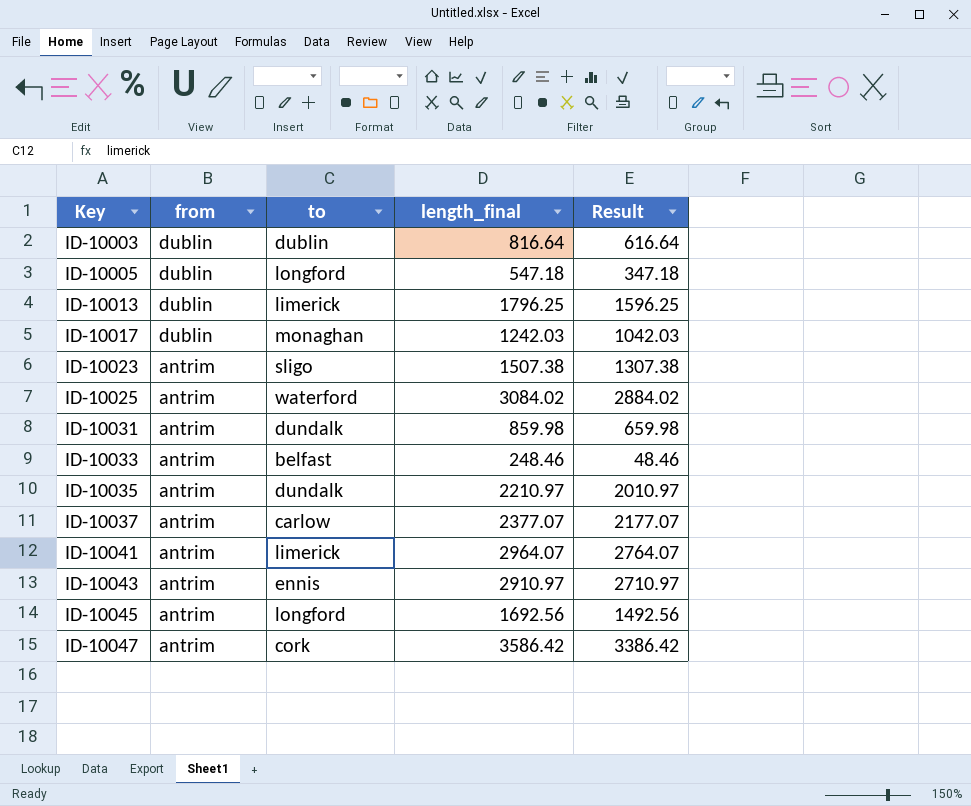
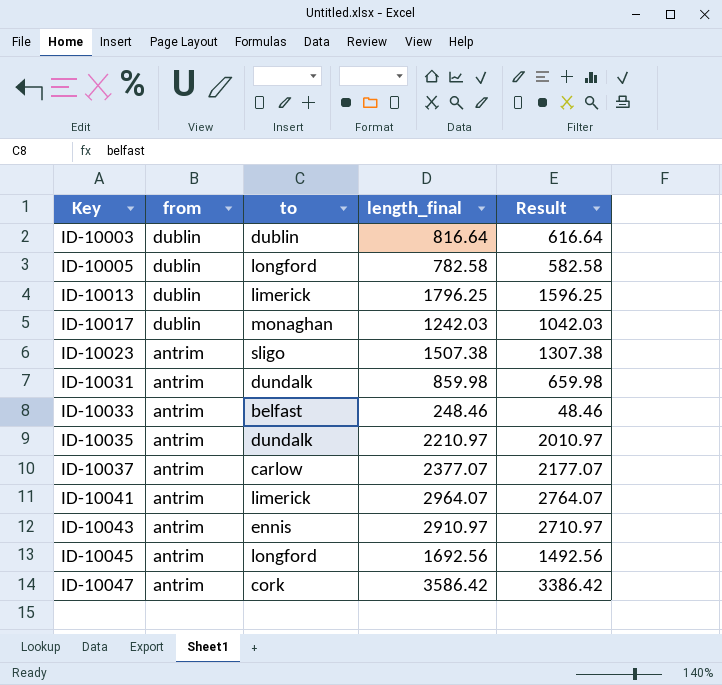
row ID-10025: antrim | waterford | 3084.02 | 2884.02 -> none
ID-10005 | length_final: 547.18 -> 782.58
ID-10005 | Result: 347.18 -> 582.58

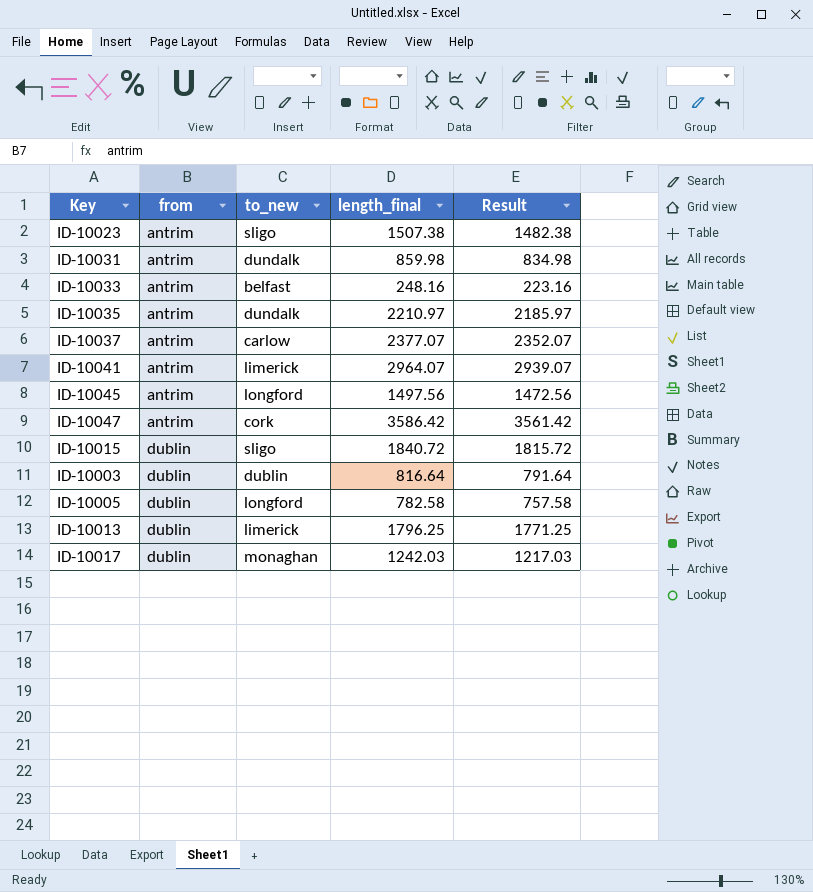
row order: Key ascending -> from ascending
column name: to -> to_new
column Result | formula: [length_final] - 200 -> [length_final] - 25
row ID-10043: antrim | ennis | 2910.97 | 2710.97 -> none
ID-10033 | length_final: 248.46 -> 248.16
ID-10045 | length_final: 1692.56 -> 1497.56
row ID-10015: none -> dublin | sligo | 1840.72 | 1815.72

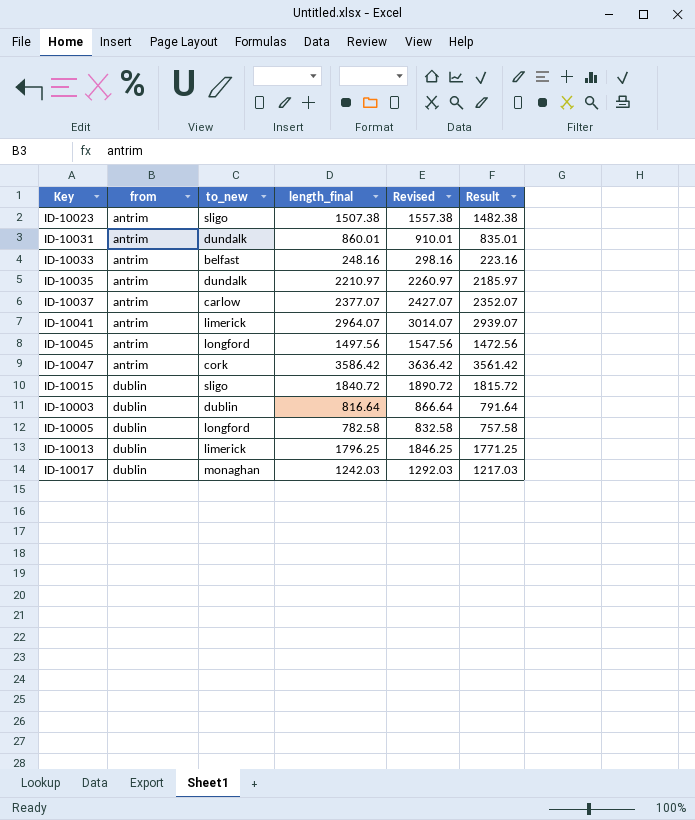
column Revised | formula: none -> [length_final] + 50
ID-10031 | length_final: 859.98 -> 860.01
ID-10031 | Result: 834.98 -> 835.01

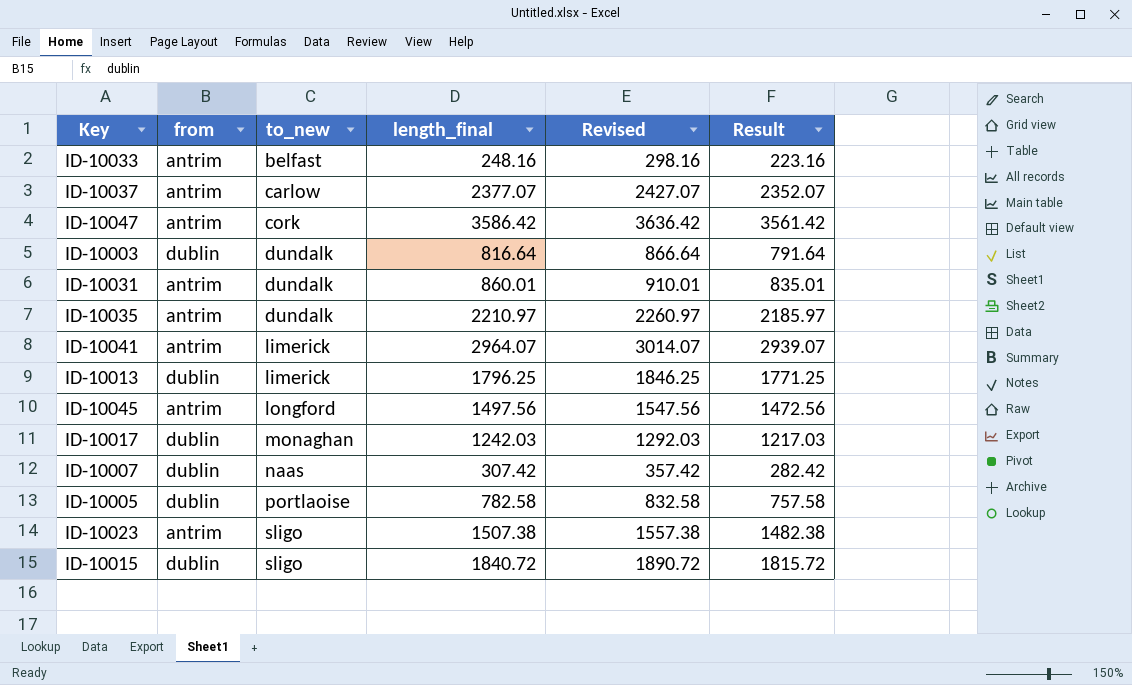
row order: from ascending -> to_new ascending
ID-10003 | to_new: dublin -> dundalk
row ID-10007: none -> dublin | naas | 307.42 | 357.42 | 282.42
ID-10005 | to_new: longford -> portlaoise

